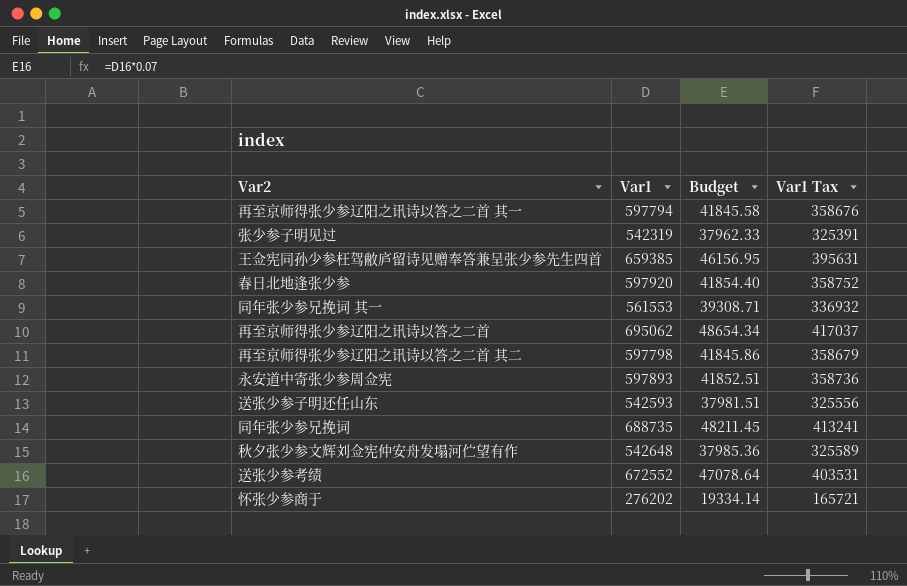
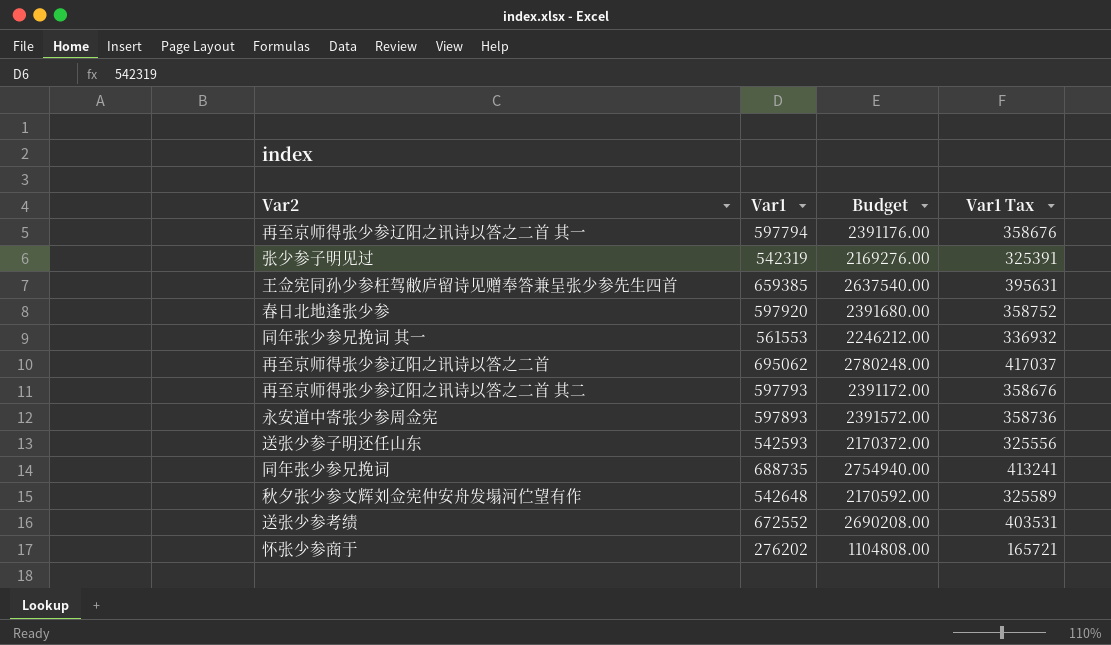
column Budget | formula: [Var1] * 0.07 -> [Var1] * 4
再至京师得张少参辽阳之讯诗以答之二首 其二 | Var1: 597798 -> 597793
再至京师得张少参辽阳之讯诗以答之二首 其二 | Var1 Tax: 358679 -> 358676

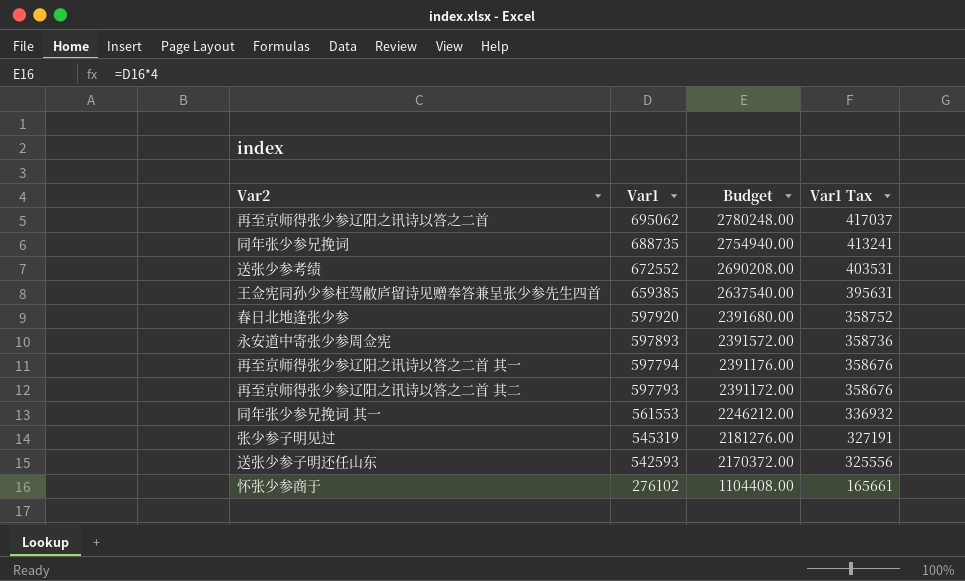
row order: none -> Var1 descending
row 秋夕张少参文辉刘佥宪仲安舟发塌河伫望有作: 542648 | 2170592.00 | 325589 -> none
张少参子明见过 | Var1: 542319 -> 545319
张少参子明见过 | Budget: 2169276.00 -> 2181276.00
张少参子明见过 | Var1 Tax: 325391 -> 327191
怀张少参商于 | Var1: 276202 -> 276102
怀张少参商于 | Budget: 1104808.00 -> 1104408.00
怀张少参商于 | Var1 Tax: 165721 -> 165661

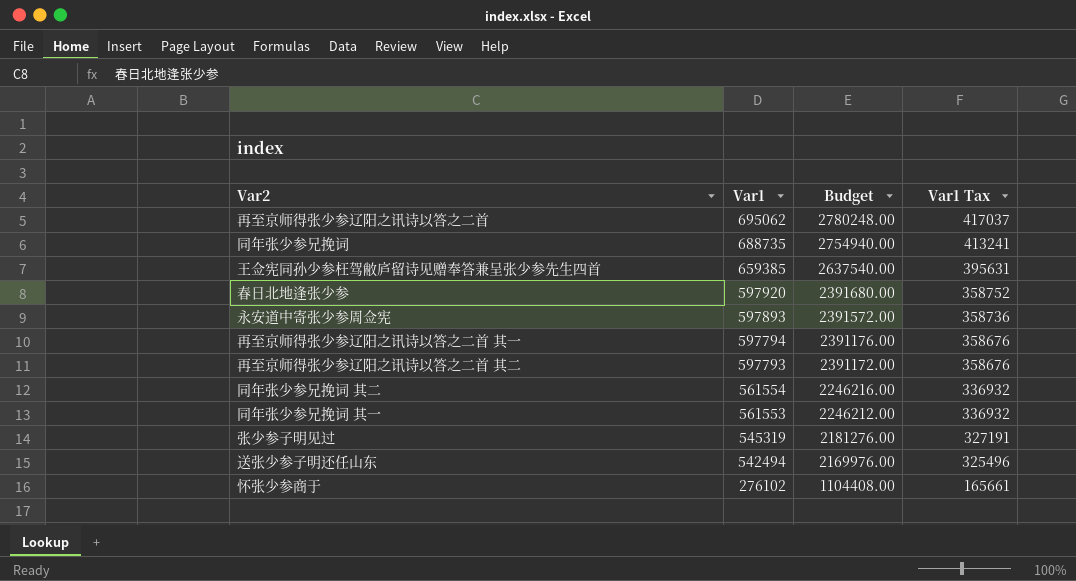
row 送张少参考绩: 672552 | 2690208.00 | 403531 -> none
row 同年张少参兄挽词 其二: none -> 561554 | 2246216.00 | 336932
送张少参子明还任山东 | Var1: 542593 -> 542494
送张少参子明还任山东 | Budget: 2170372.00 -> 2169976.00
送张少参子明还任山东 | Var1 Tax: 325556 -> 325496

